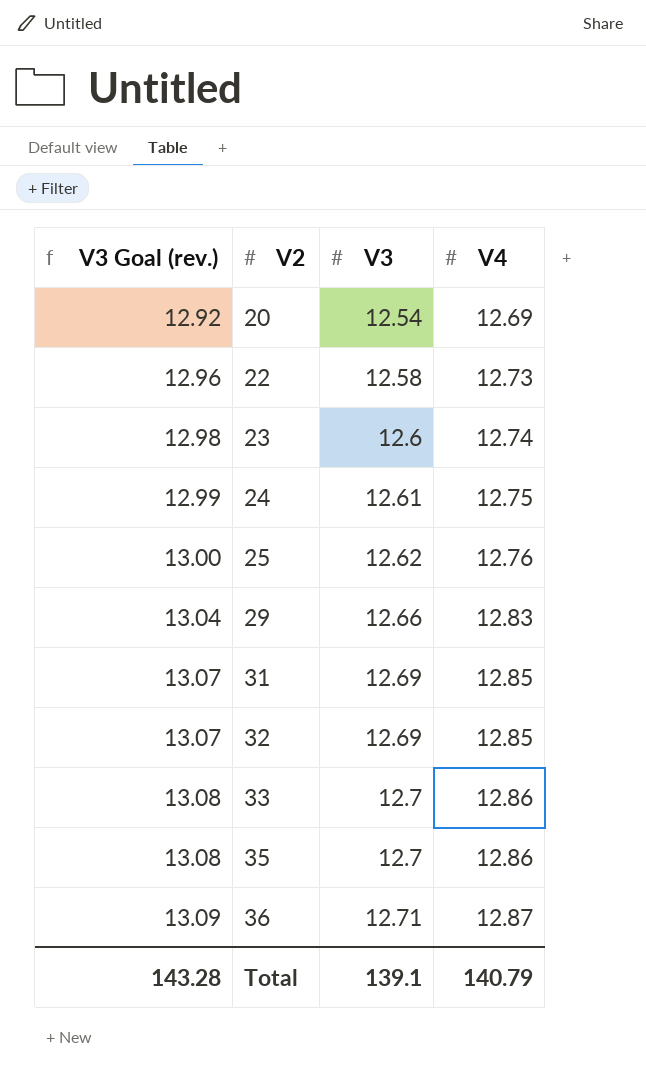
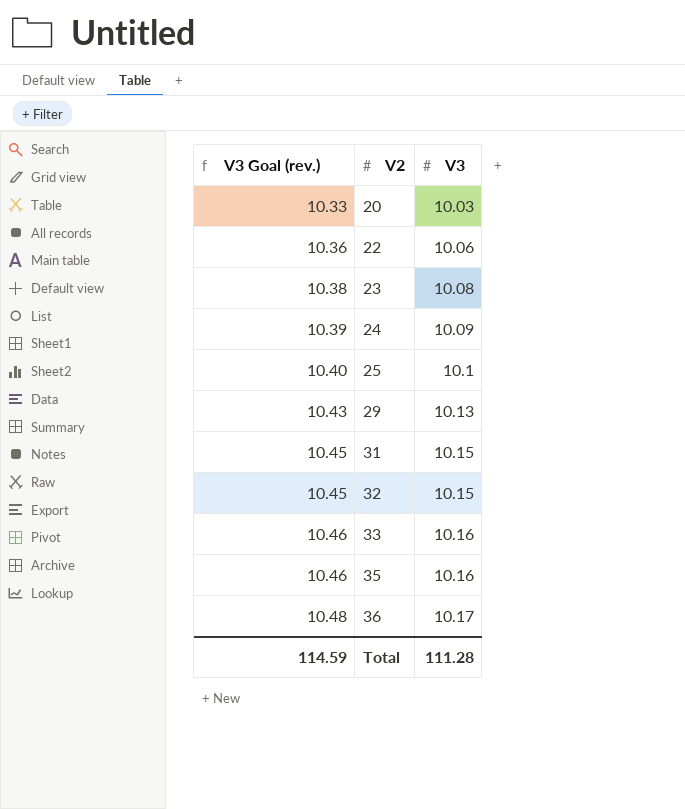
column V4 | position: 4 -> none
20 | V3 Goal (rev.): 12.92 -> 10.33
20 | V3: 12.54 -> 10.03
22 | V3 Goal (rev.): 12.96 -> 10.36
22 | V3: 12.58 -> 10.06
23 | V3 Goal (rev.): 12.98 -> 10.38
23 | V3: 12.6 -> 10.08
24 | V3 Goal (rev.): 12.99 -> 10.39
24 | V3: 12.61 -> 10.09
25 | V3 Goal (rev.): 13.00 -> 10.40
25 | V3: 12.62 -> 10.1
29 | V3 Goal (rev.): 13.04 -> 10.43
29 | V3: 12.66 -> 10.13
31 | V3 Goal (rev.): 13.07 -> 10.45
31 | V3: 12.69 -> 10.15
32 | V3 Goal (rev.): 13.07 -> 10.45
32 | V3: 12.69 -> 10.15
33 | V3 Goal (rev.): 13.08 -> 10.46
33 | V3: 12.7 -> 10.16
35 | V3 Goal (rev.): 13.08 -> 10.46
35 | V3: 12.7 -> 10.16
36 | V3 Goal (rev.): 13.09 -> 10.48
36 | V3: 12.71 -> 10.17
Total | V3 Goal (rev.): 143.28 -> 114.59
Total | V3: 139.1 -> 111.28

